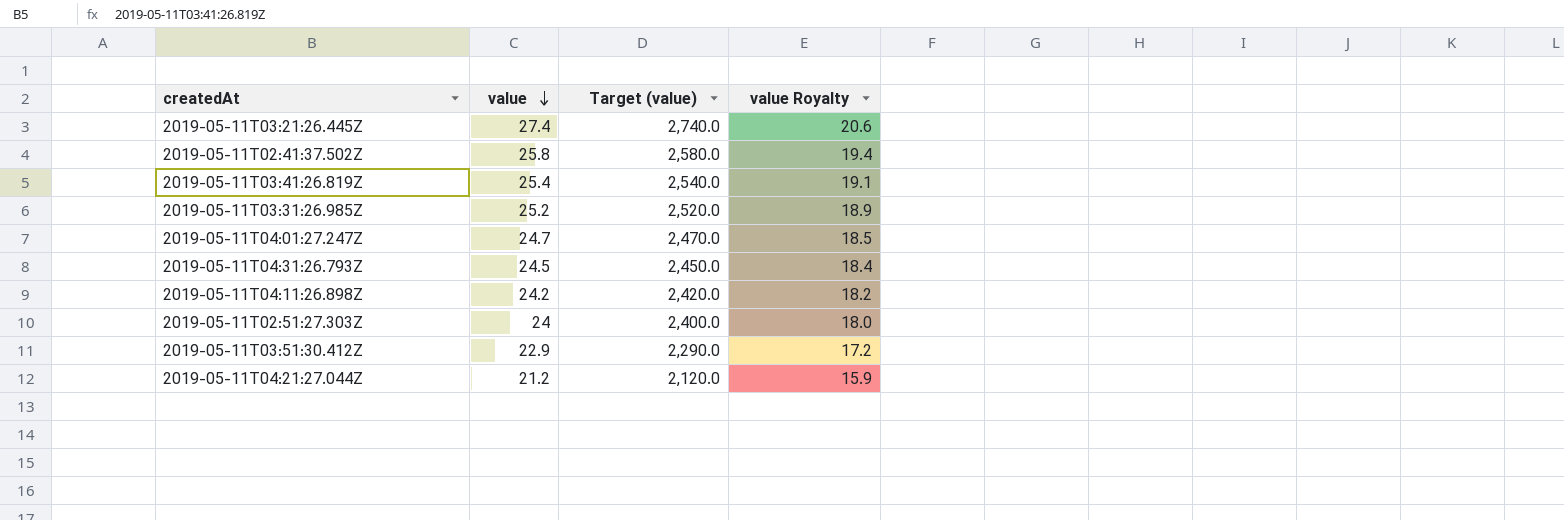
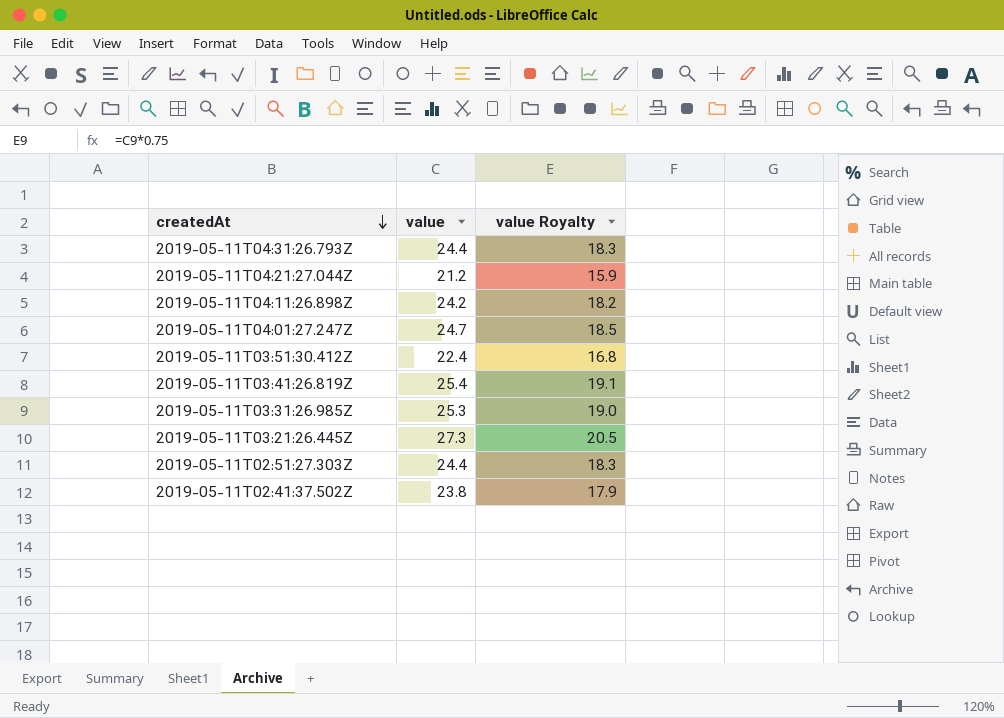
row order: value descending -> createdAt descending
column Target (value) | formula: [value] * 100 -> none
2019-05-11T04:31:26.793Z | value: 24.5 -> 24.4
2019-05-11T04:31:26.793Z | value Royalty: 18.4 -> 18.3
2019-05-11T03:51:30.412Z | value: 22.9 -> 22.4
2019-05-11T03:51:30.412Z | value Royalty: 17.2 -> 16.8
2019-05-11T03:31:26.985Z | value: 25.2 -> 25.3
2019-05-11T03:31:26.985Z | value Royalty: 18.9 -> 19.0
2019-05-11T03:21:26.445Z | value: 27.4 -> 27.3
2019-05-11T03:21:26.445Z | value Royalty: 20.6 -> 20.5
2019-05-11T02:51:27.303Z | value: 24 -> 24.4
2019-05-11T02:51:27.303Z | value Royalty: 18.0 -> 18.3
2019-05-11T02:41:37.502Z | value: 25.8 -> 23.8
2019-05-11T02:41:37.502Z | value Royalty: 19.4 -> 17.9

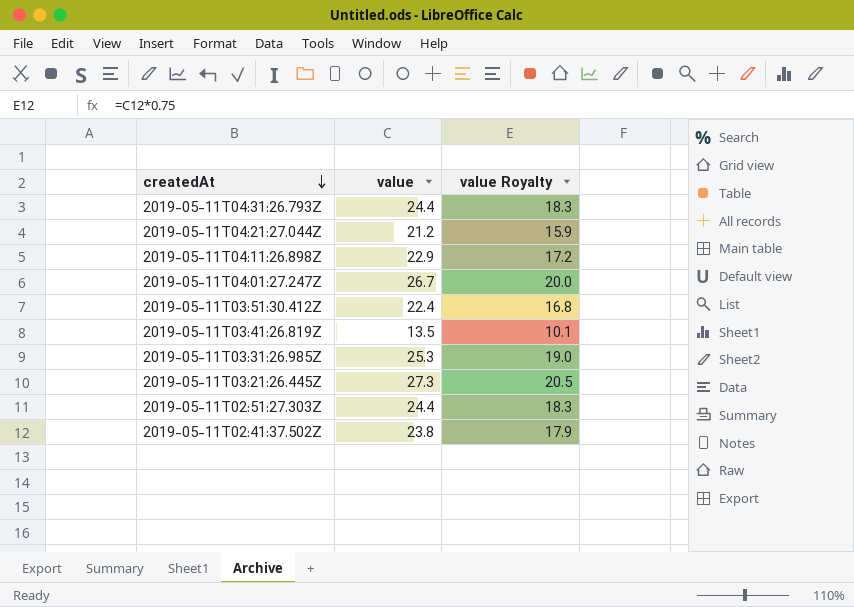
2019-05-11T04:11:26.898Z | value: 24.2 -> 22.9
2019-05-11T04:11:26.898Z | value Royalty: 18.2 -> 17.2
2019-05-11T04:01:27.247Z | value: 24.7 -> 26.7
2019-05-11T04:01:27.247Z | value Royalty: 18.5 -> 20.0
2019-05-11T03:41:26.819Z | value: 25.4 -> 13.5
2019-05-11T03:41:26.819Z | value Royalty: 19.1 -> 10.1

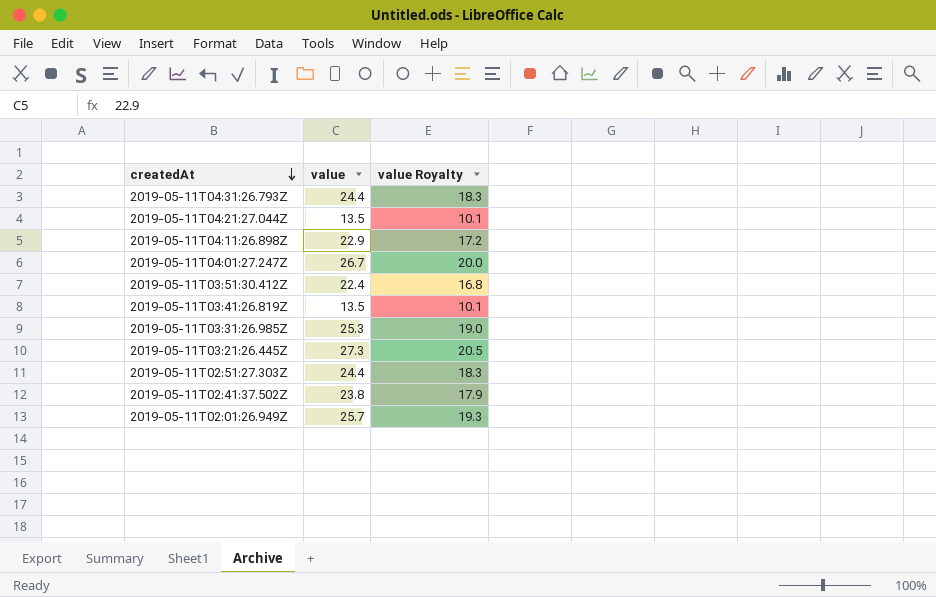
2019-05-11T04:21:27.044Z | value: 21.2 -> 13.5
2019-05-11T04:21:27.044Z | value Royalty: 15.9 -> 10.1
row 2019-05-11T02:01:26.949Z: none -> 25.7 | 19.3

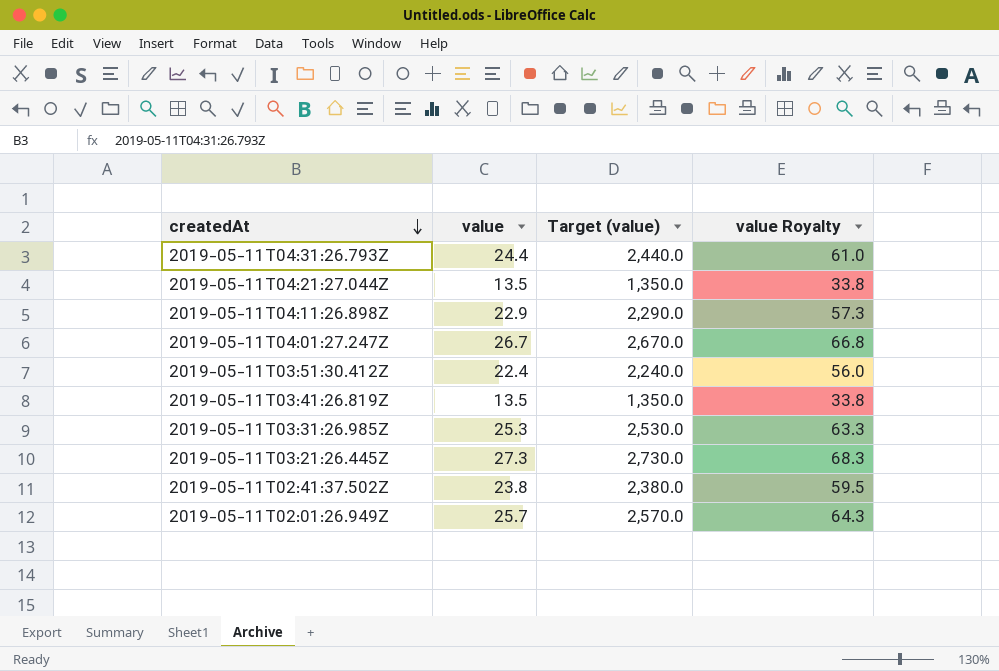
column Target (value) | formula: none -> [value] * 100
column value Royalty | formula: [value] * 0.75 -> [value] * 2.5
row 2019-05-11T02:51:27.303Z: 24.4 | 18.3 -> none

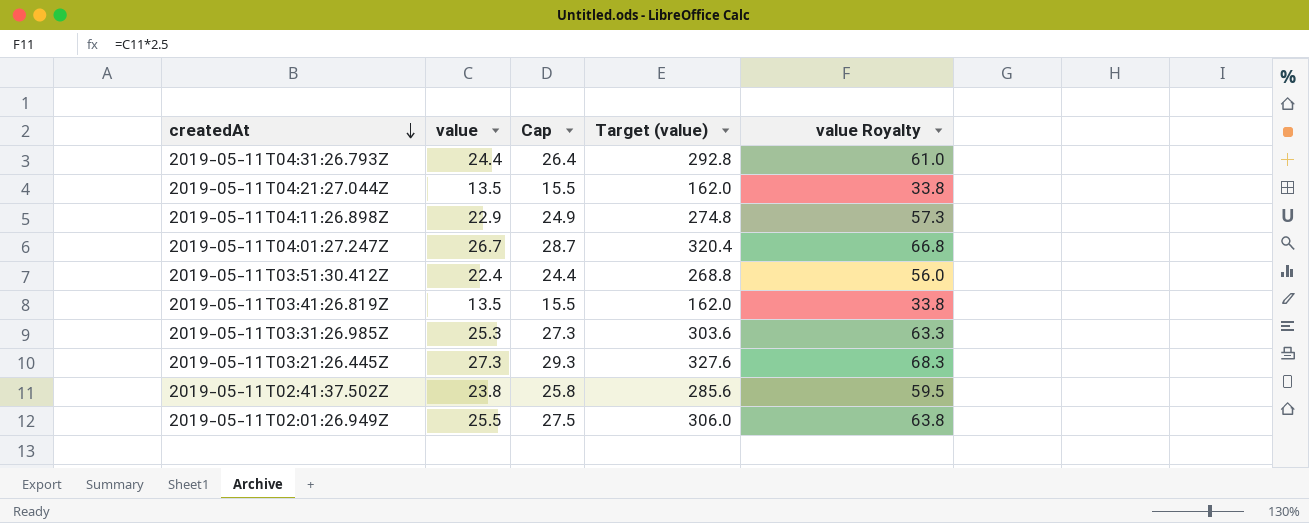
column Cap | formula: none -> [value] + 2
column Target (value) | formula: [value] * 100 -> [value] * 12
2019-05-11T02:01:26.949Z | value: 25.7 -> 25.5
2019-05-11T02:01:26.949Z | value Royalty: 64.3 -> 63.8

